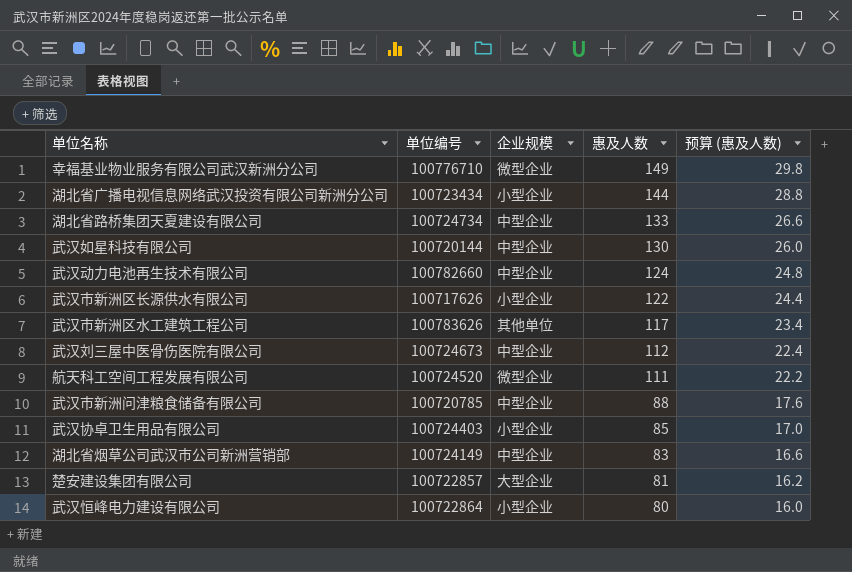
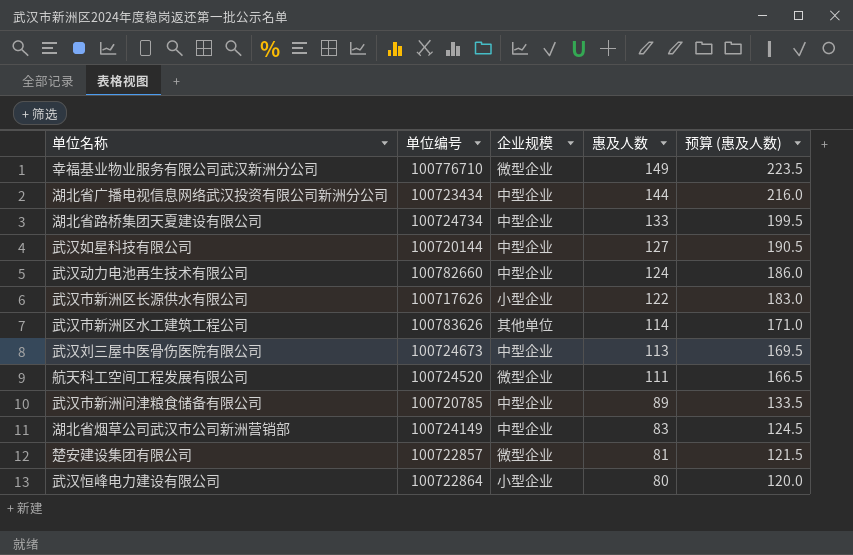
column 预算 (惠及人数) | formula: [惠及人数] * 0.2 -> [惠及人数] * 1.5
row 武汉协卓卫生用品有限公司: 100724403 | 小型企业 | 85 | 17.0 -> none
湖北省广播电视信息网络武汉投资有限公司新洲分公司 | 企业规模: 小型企业 -> 中型企业
武汉如星科技有限公司 | 惠及人数: 130 -> 127
武汉市新洲区水工建筑工程公司 | 惠及人数: 117 -> 114
武汉刘三屋中医骨伤医院有限公司 | 惠及人数: 112 -> 113
武汉市新洲问津粮食储备有限公司 | 惠及人数: 88 -> 89
楚安建设集团有限公司 | 企业规模: 大型企业 -> 微型企业

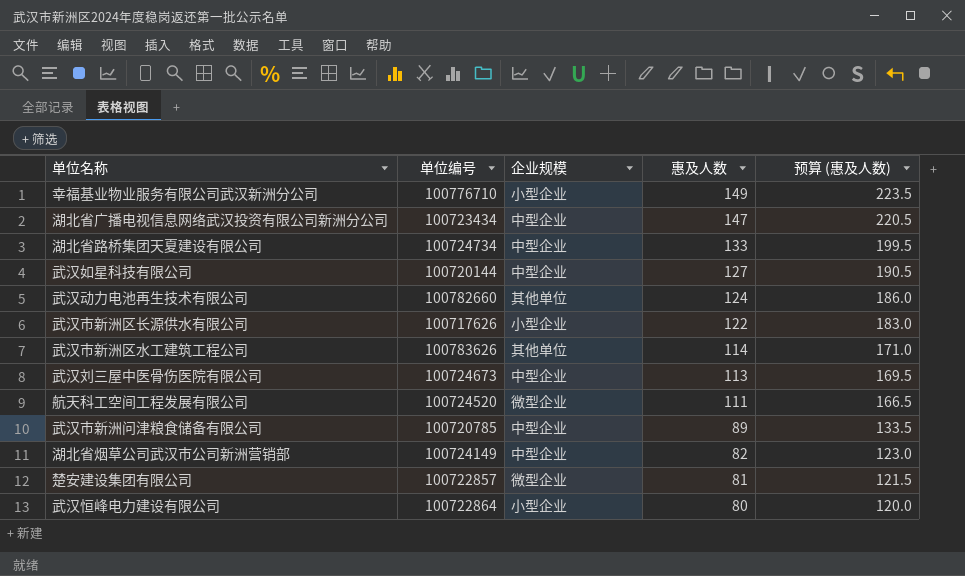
幸福基业物业服务有限公司武汉新洲分公司 | 企业规模: 微型企业 -> 小型企业
湖北省广播电视信息网络武汉投资有限公司新洲分公司 | 惠及人数: 144 -> 147
湖北省广播电视信息网络武汉投资有限公司新洲分公司 | 预算 (惠及人数): 216.0 -> 220.5
武汉动力电池再生技术有限公司 | 企业规模: 中型企业 -> 其他单位
湖北省烟草公司武汉市公司新洲营销部 | 惠及人数: 83 -> 82
湖北省烟草公司武汉市公司新洲营销部 | 预算 (惠及人数): 124.5 -> 123.0

